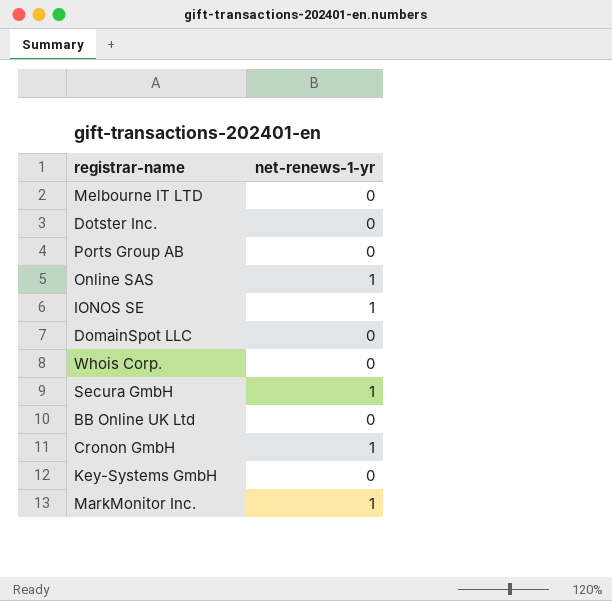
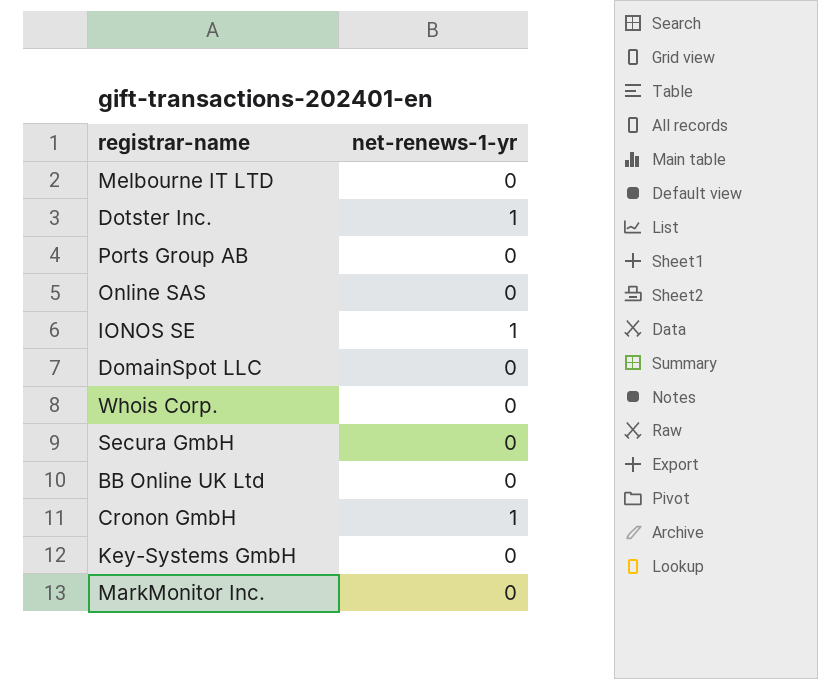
Dotster Inc. | net-renews-1-yr: 0 -> 1
Online SAS | net-renews-1-yr: 1 -> 0
Secura GmbH | net-renews-1-yr: 1 -> 0
MarkMonitor Inc. | net-renews-1-yr: 1 -> 0

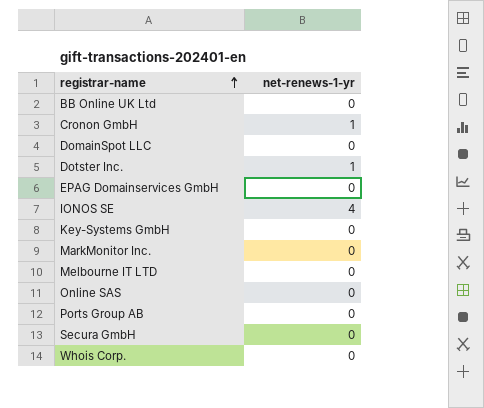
row order: none -> registrar-name ascending
row EPAG Domainservices GmbH: none -> 0
IONOS SE | net-renews-1-yr: 1 -> 4

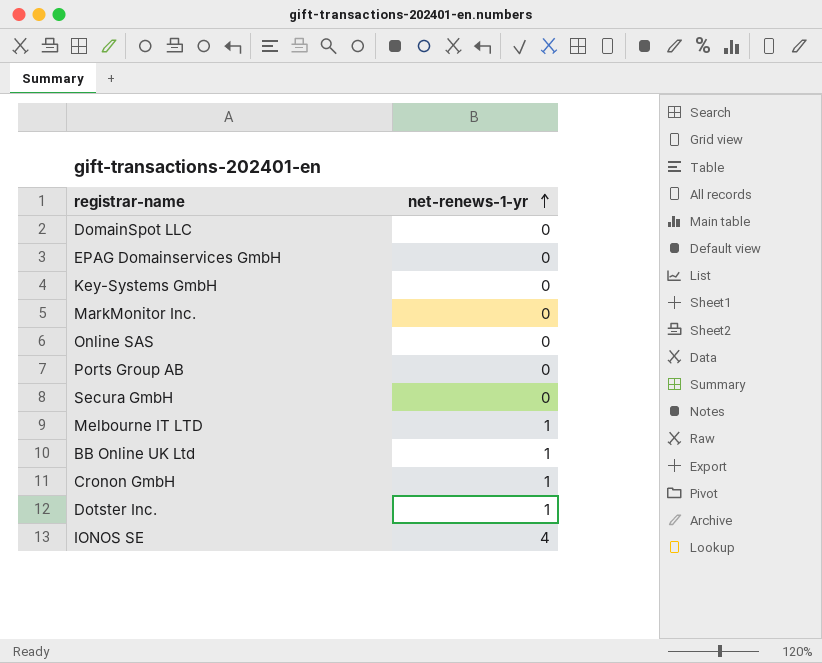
row order: registrar-name ascending -> net-renews-1-yr ascending
row Whois Corp.: 0 -> none
Melbourne IT LTD | net-renews-1-yr: 0 -> 1
BB Online UK Ltd | net-renews-1-yr: 0 -> 1

